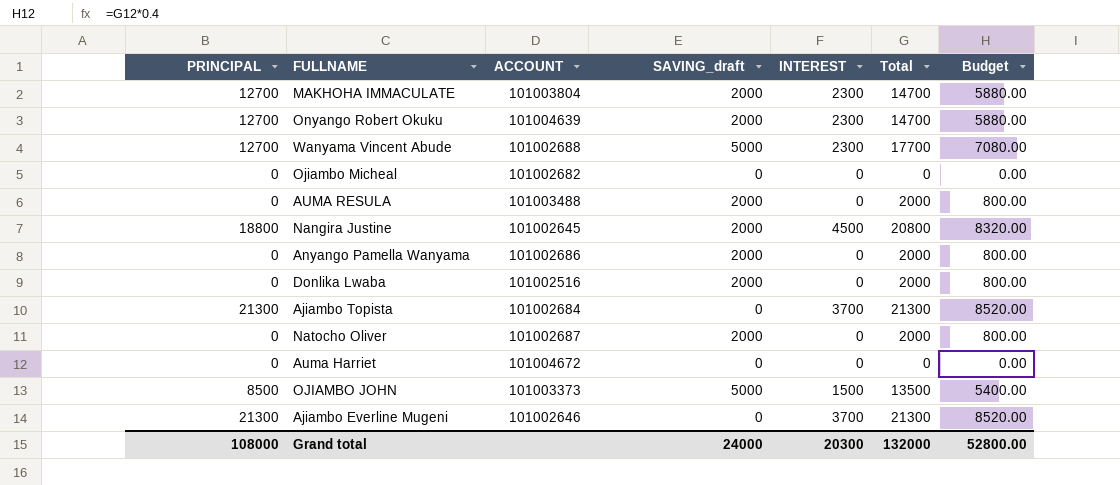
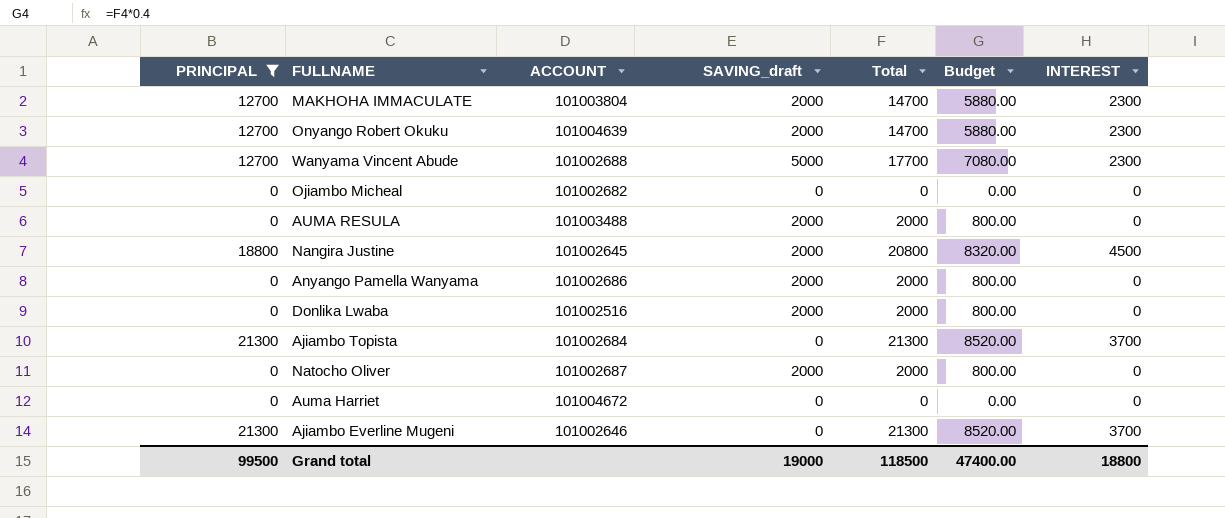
filter: none -> PRINCIPAL != 8500
column INTEREST | position: 5 -> 7
Grand total | PRINCIPAL: 108000 -> 99500
Grand total | SAVING_draft: 24000 -> 19000
Grand total | Total: 132000 -> 118500
Grand total | Budget: 52800.00 -> 47400.00
Grand total | INTEREST: 20300 -> 18800

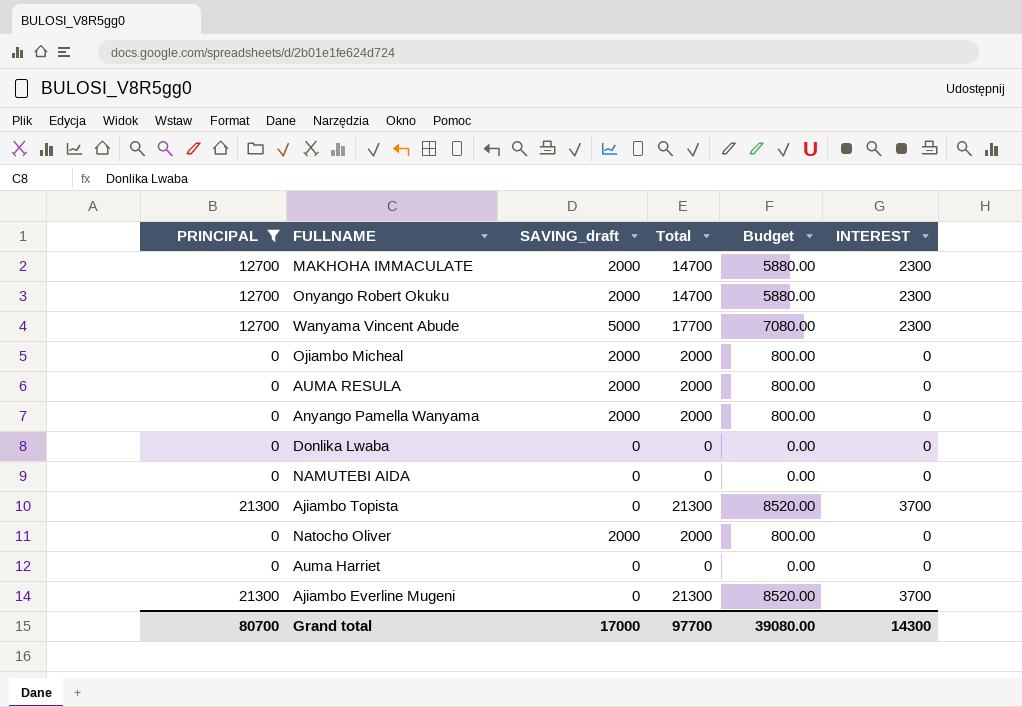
column ACCOUNT | position: 3 -> none
row Nangira Justine: 18800 | 101002645 | 2000 | 20800 | 8320.00 | 4500 -> none
Ojiambo Micheal | SAVING_draft: 0 -> 2000
Ojiambo Micheal | Total: 0 -> 2000
Ojiambo Micheal | Budget: 0.00 -> 800.00
Donlika Lwaba | SAVING_draft: 2000 -> 0
Donlika Lwaba | Total: 2000 -> 0
Donlika Lwaba | Budget: 800.00 -> 0.00
row NAMUTEBI AIDA: none -> 0 | 0 | 0 | 0.00 | 0
Grand total | PRINCIPAL: 99500 -> 80700
Grand total | SAVING_draft: 19000 -> 17000
Grand total | Total: 118500 -> 97700
Grand total | Budget: 47400.00 -> 39080.00
Grand total | INTEREST: 18800 -> 14300

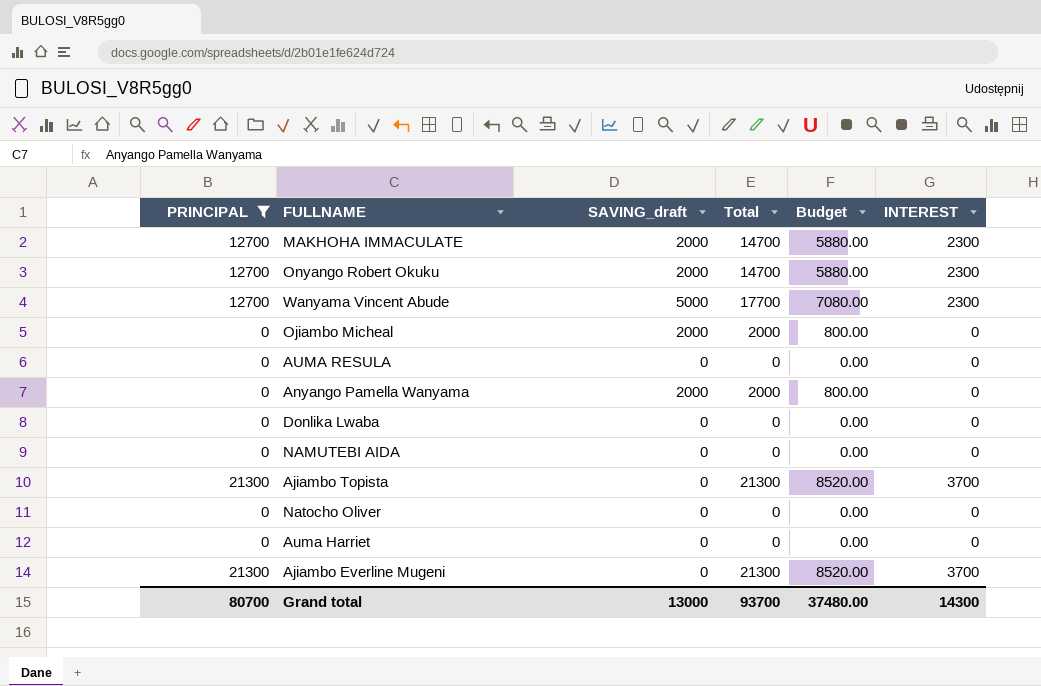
AUMA RESULA | SAVING_draft: 2000 -> 0
AUMA RESULA | Total: 2000 -> 0
AUMA RESULA | Budget: 800.00 -> 0.00
Natocho Oliver | SAVING_draft: 2000 -> 0
Natocho Oliver | Total: 2000 -> 0
Natocho Oliver | Budget: 800.00 -> 0.00
Grand total | SAVING_draft: 17000 -> 13000
Grand total | Total: 97700 -> 93700
Grand total | Budget: 39080.00 -> 37480.00

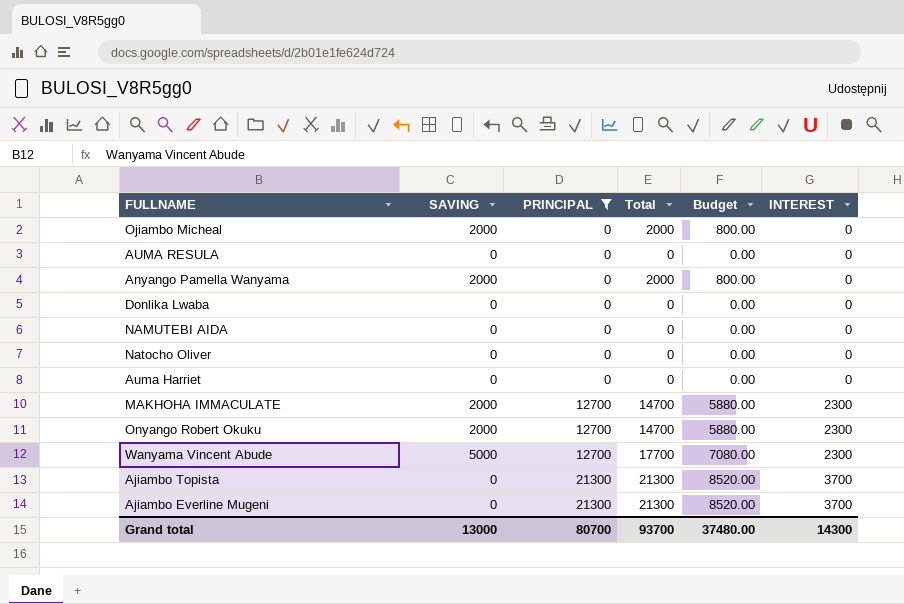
row order: none -> PRINCIPAL ascending
column name: SAVING_draft -> SAVING
column PRINCIPAL | position: 1 -> 3

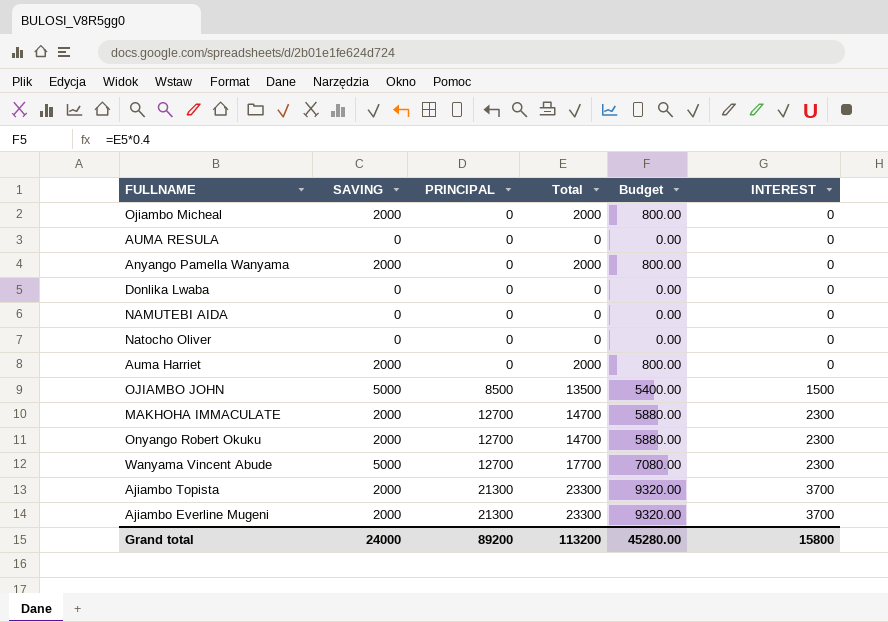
filter: PRINCIPAL != 8500 -> none
Auma Harriet | SAVING: 0 -> 2000
Auma Harriet | Total: 0 -> 2000
Auma Harriet | Budget: 0.00 -> 800.00
Ajiambo Topista | SAVING: 0 -> 2000
Ajiambo Topista | Total: 21300 -> 23300
Ajiambo Topista | Budget: 8520.00 -> 9320.00
Ajiambo Everline Mugeni | SAVING: 0 -> 2000
Ajiambo Everline Mugeni | Total: 21300 -> 23300
Ajiambo Everline Mugeni | Budget: 8520.00 -> 9320.00
Grand total | SAVING: 13000 -> 24000
Grand total | PRINCIPAL: 80700 -> 89200
Grand total | Total: 93700 -> 113200
Grand total | Budget: 37480.00 -> 45280.00
Grand total | INTEREST: 14300 -> 15800

